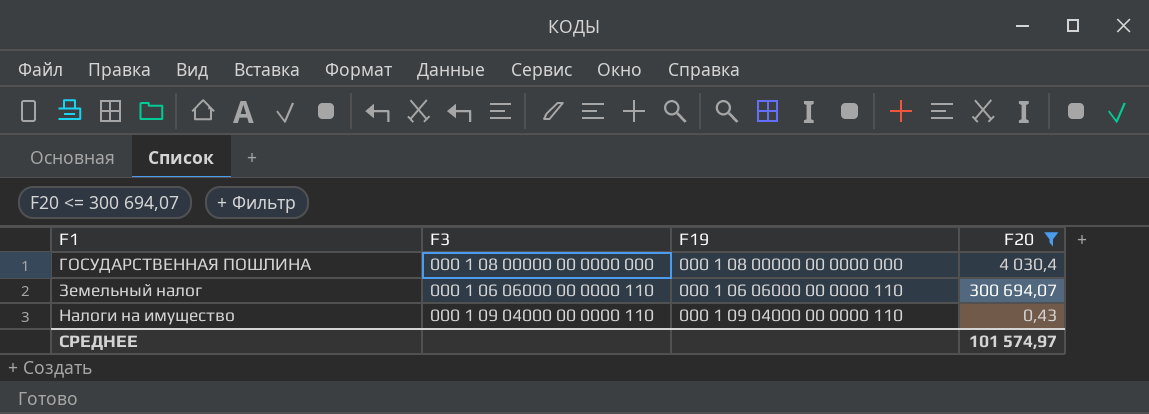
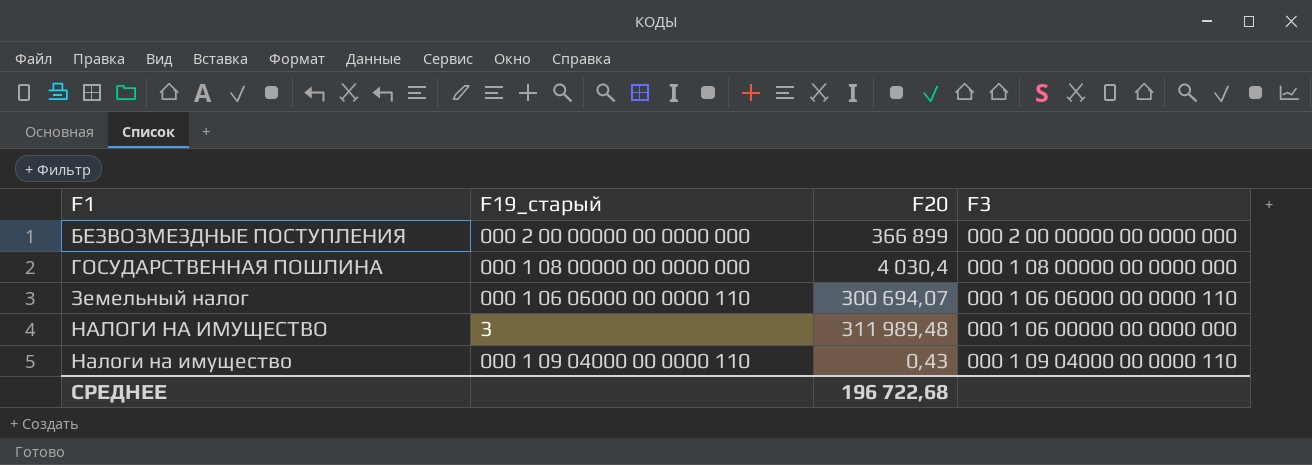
filter: F20 <= 300 694,07 -> none
column name: F19 -> F19_старый
column F3 | position: 2 -> 4
СРЕДНЕЕ | F20: 101 574,97 -> 196 722,68

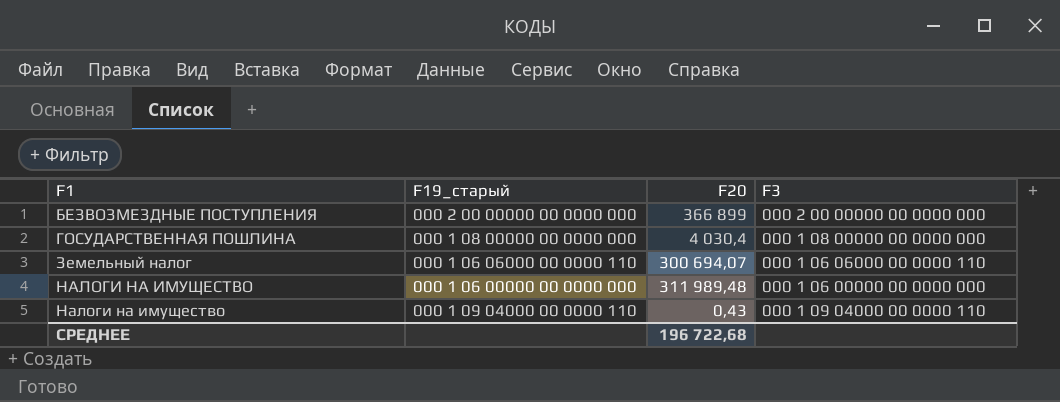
НАЛОГИ НА ИМУЩЕСТВО | F19_старый: 3 -> 000 1 06 00000 00 0000 000

